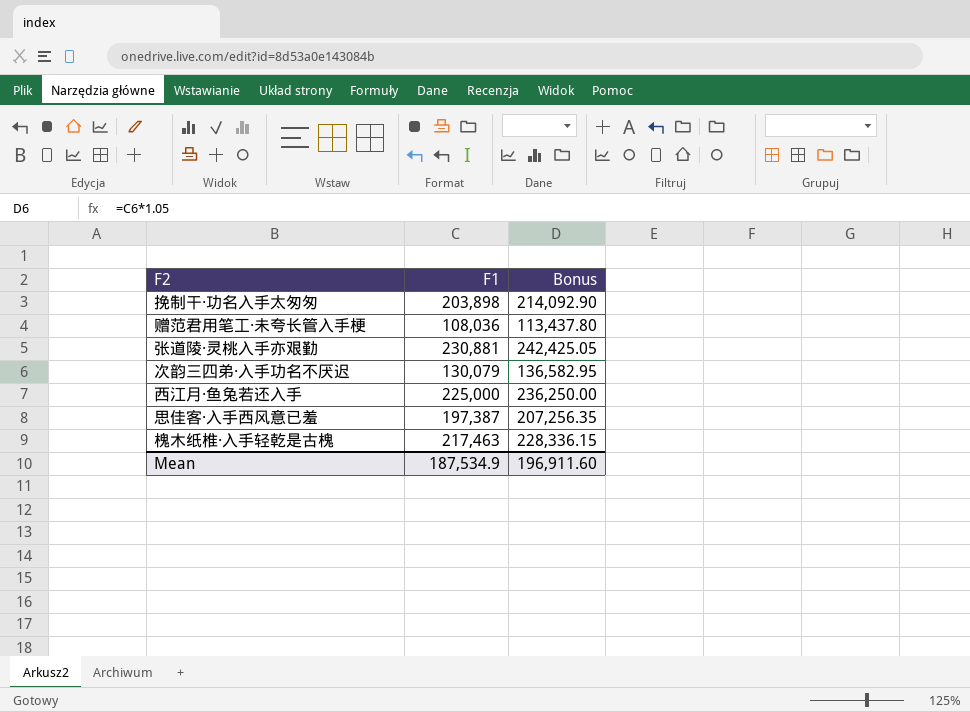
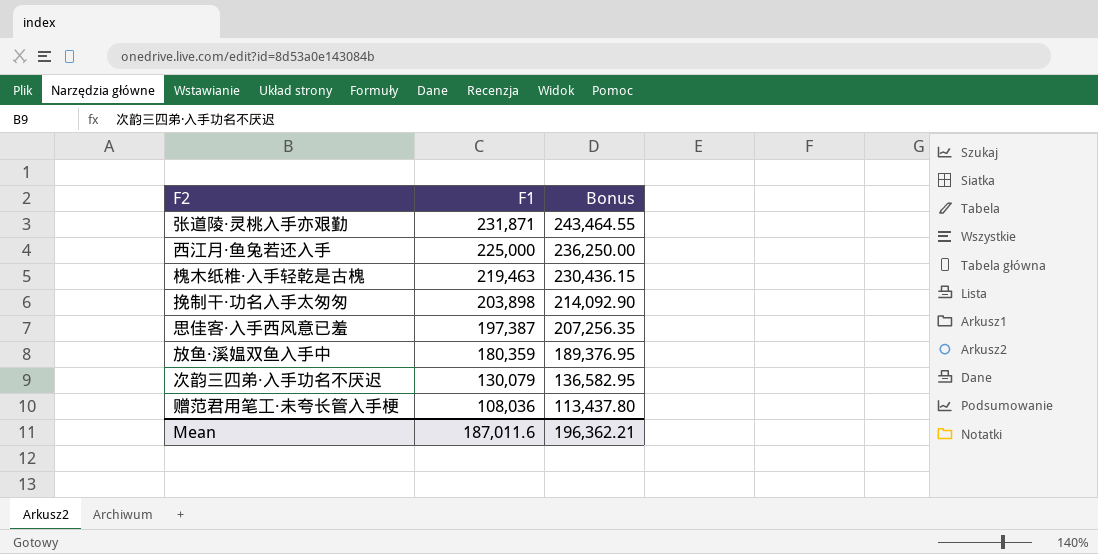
row order: none -> F1 descending
张道陵·灵桃入手亦艰勤 | F1: 230,881 -> 231,871
张道陵·灵桃入手亦艰勤 | Bonus: 242,425.05 -> 243,464.55
槐木纸椎·入手轻乾是古槐 | F1: 217,463 -> 219,463
槐木纸椎·入手轻乾是古槐 | Bonus: 228,336.15 -> 230,436.15
row 放鱼·溪媪双鱼入手中: none -> 180,359 | 189,376.95
Mean | F1: 187,534.9 -> 187,011.6
Mean | Bonus: 196,911.60 -> 196,362.21

